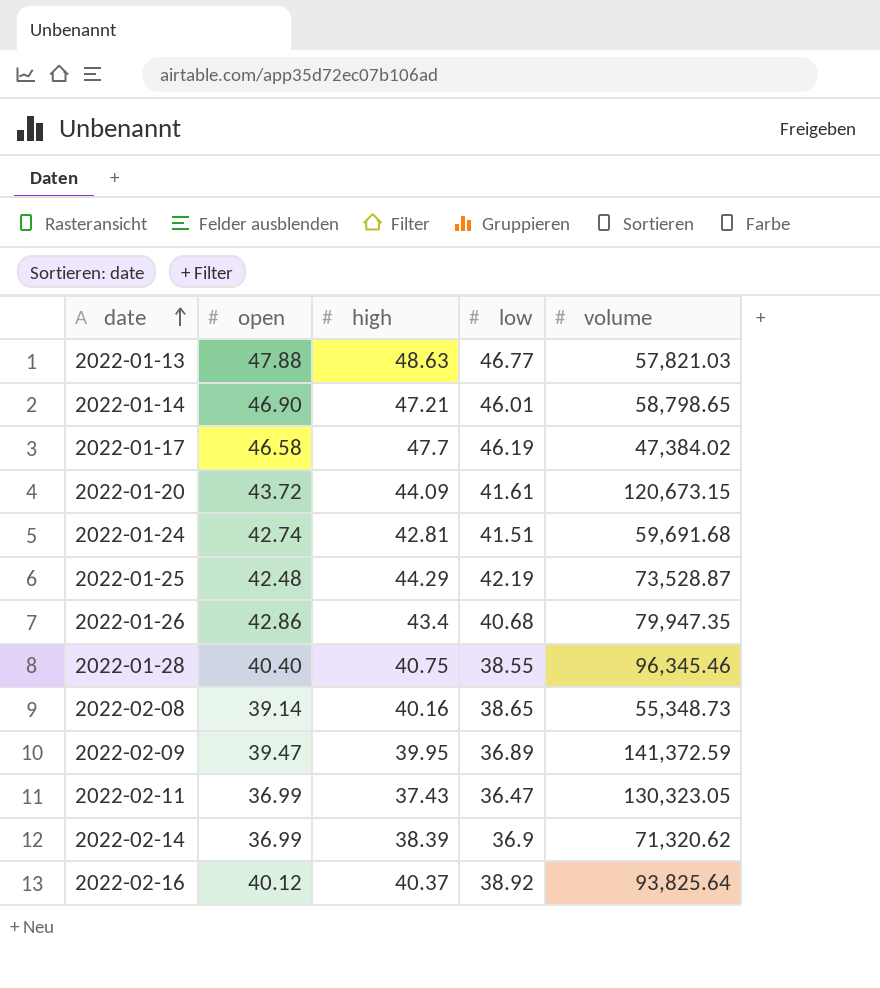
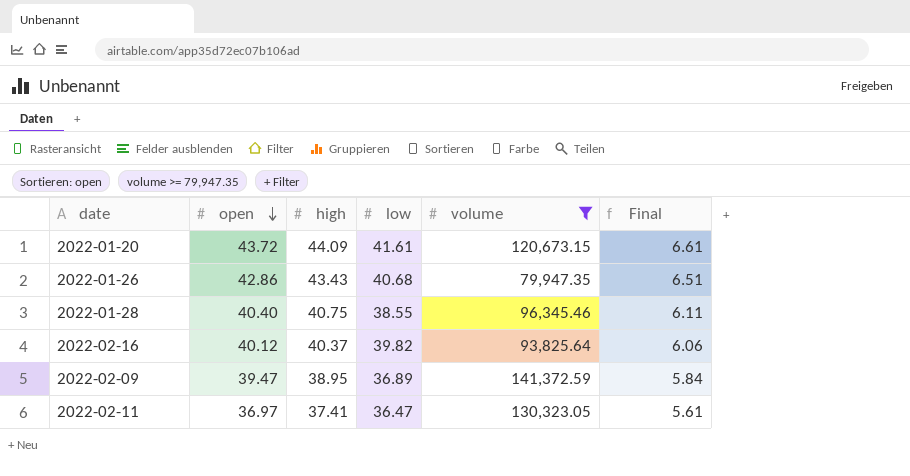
filter: none -> volume >= 79,947.35
row order: date ascending -> open descending
column Final | formula: none -> [high] * 0.15
2022-01-26 | high: 43.4 -> 43.43
2022-02-16 | low: 38.92 -> 39.82
2022-02-09 | high: 39.95 -> 38.95
2022-02-11 | open: 36.99 -> 36.97
2022-02-11 | high: 37.43 -> 37.41

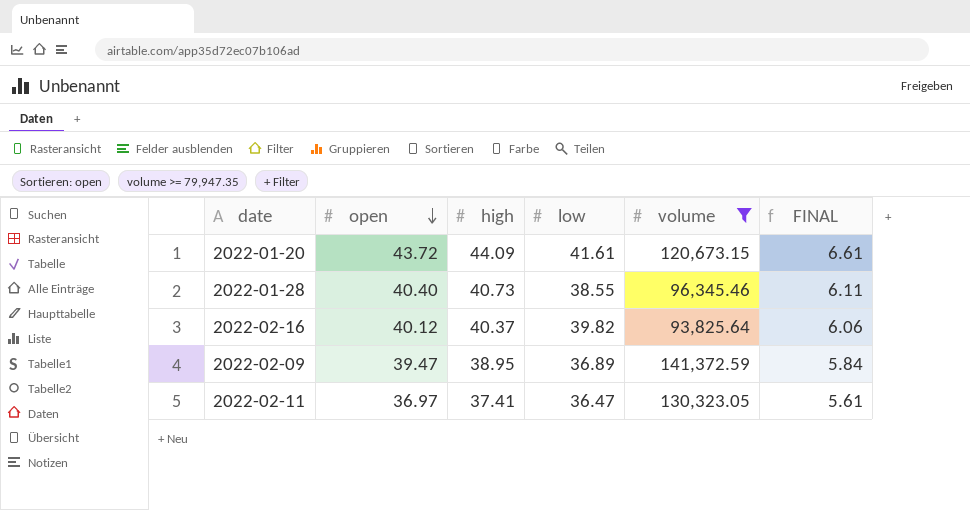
column name: Final -> FINAL
row 2022-01-26: 42.86 | 43.43 | 40.68 | 79,947.35 | 6.51 -> none
2022-01-28 | high: 40.75 -> 40.73

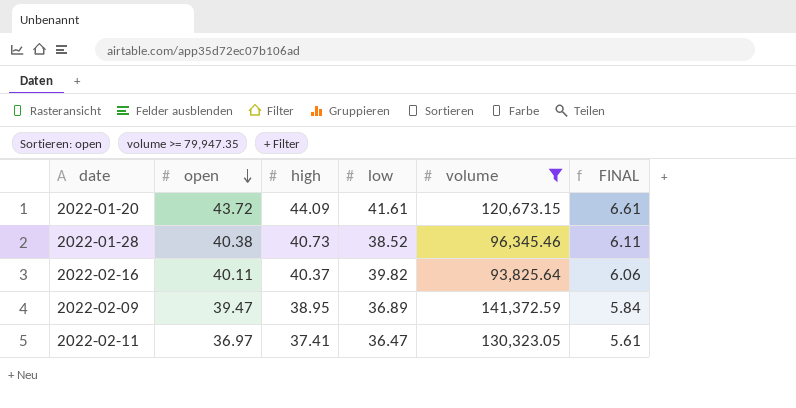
2022-01-28 | open: 40.40 -> 40.38
2022-01-28 | low: 38.55 -> 38.52
2022-02-16 | open: 40.12 -> 40.11

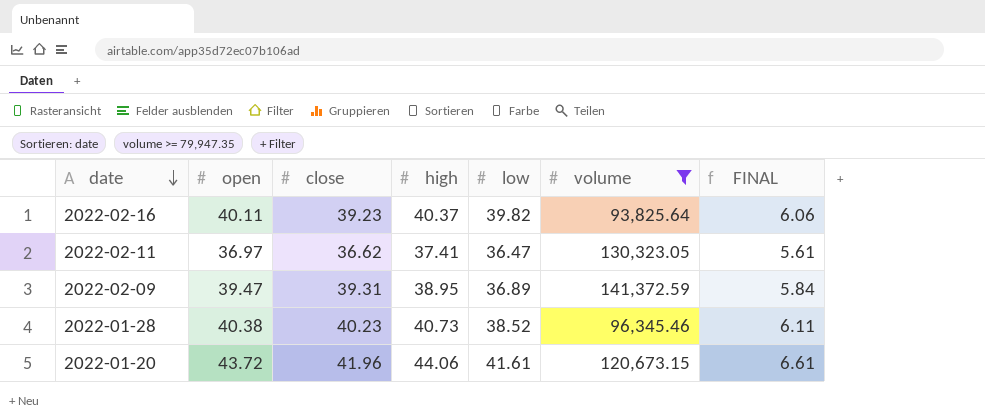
row order: open descending -> date descending
column close | position: none -> 3
2022-01-20 | high: 44.09 -> 44.06

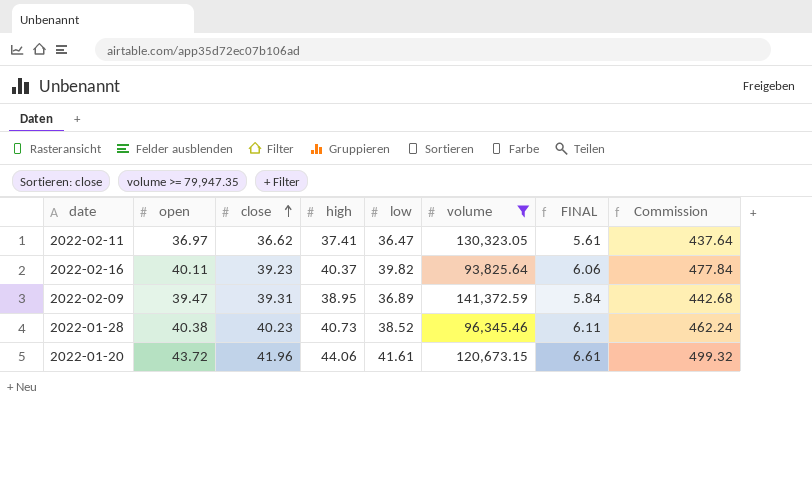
row order: date descending -> close ascending
column Commission | formula: none -> [low] * 12

